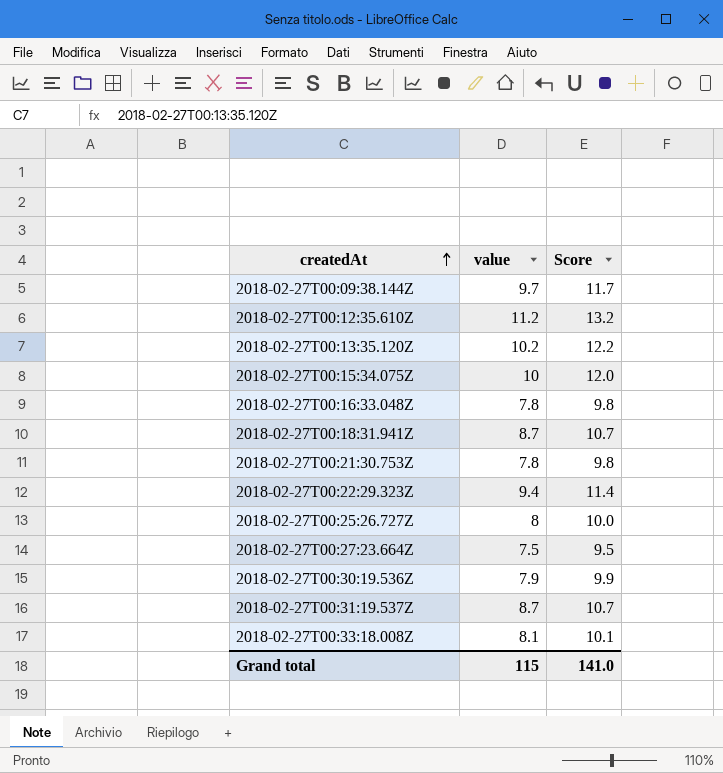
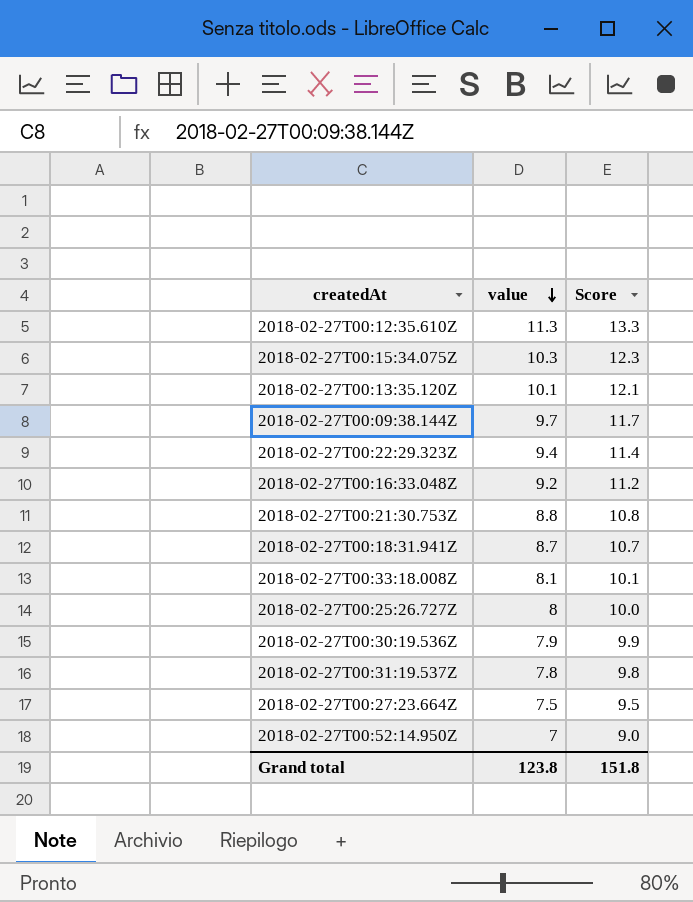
row order: createdAt ascending -> value descending
2018-02-27T00:12:35.610Z | value: 11.2 -> 11.3
2018-02-27T00:12:35.610Z | Score: 13.2 -> 13.3
2018-02-27T00:15:34.075Z | value: 10 -> 10.3
2018-02-27T00:15:34.075Z | Score: 12.0 -> 12.3
2018-02-27T00:13:35.120Z | value: 10.2 -> 10.1
2018-02-27T00:13:35.120Z | Score: 12.2 -> 12.1
2018-02-27T00:16:33.048Z | value: 7.8 -> 9.2
2018-02-27T00:16:33.048Z | Score: 9.8 -> 11.2
2018-02-27T00:21:30.753Z | value: 7.8 -> 8.8
2018-02-27T00:21:30.753Z | Score: 9.8 -> 10.8
2018-02-27T00:31:19.537Z | value: 8.7 -> 7.8
2018-02-27T00:31:19.537Z | Score: 10.7 -> 9.8
row 2018-02-27T00:52:14.950Z: none -> 7 | 9.0
Grand total | value: 115 -> 123.8
Grand total | Score: 141.0 -> 151.8

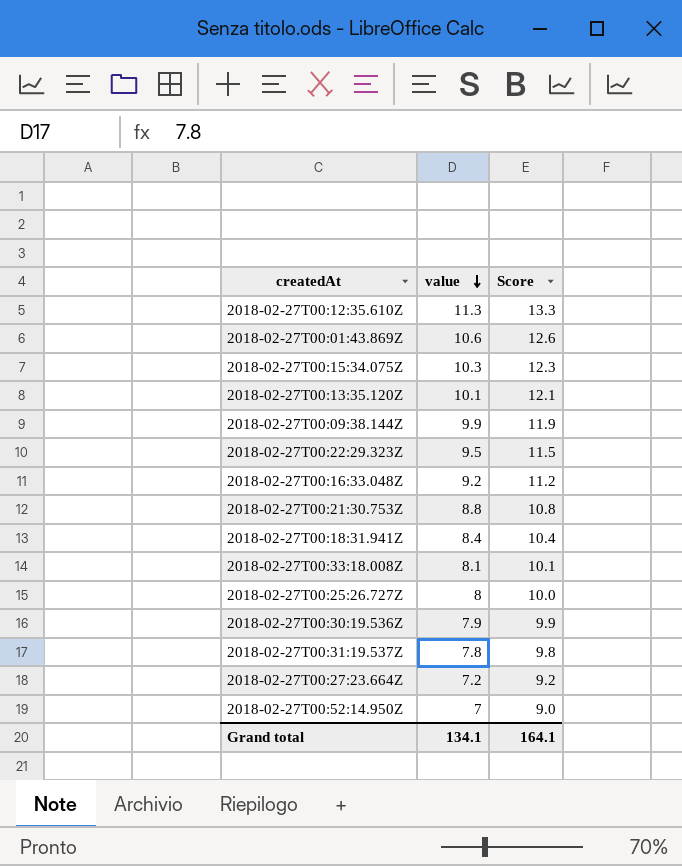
row 2018-02-27T00:01:43.869Z: none -> 10.6 | 12.6
2018-02-27T00:09:38.144Z | value: 9.7 -> 9.9
2018-02-27T00:09:38.144Z | Score: 11.7 -> 11.9
2018-02-27T00:22:29.323Z | value: 9.4 -> 9.5
2018-02-27T00:22:29.323Z | Score: 11.4 -> 11.5
2018-02-27T00:18:31.941Z | value: 8.7 -> 8.4
2018-02-27T00:18:31.941Z | Score: 10.7 -> 10.4
2018-02-27T00:27:23.664Z | value: 7.5 -> 7.2
2018-02-27T00:27:23.664Z | Score: 9.5 -> 9.2
Grand total | value: 123.8 -> 134.1
Grand total | Score: 151.8 -> 164.1

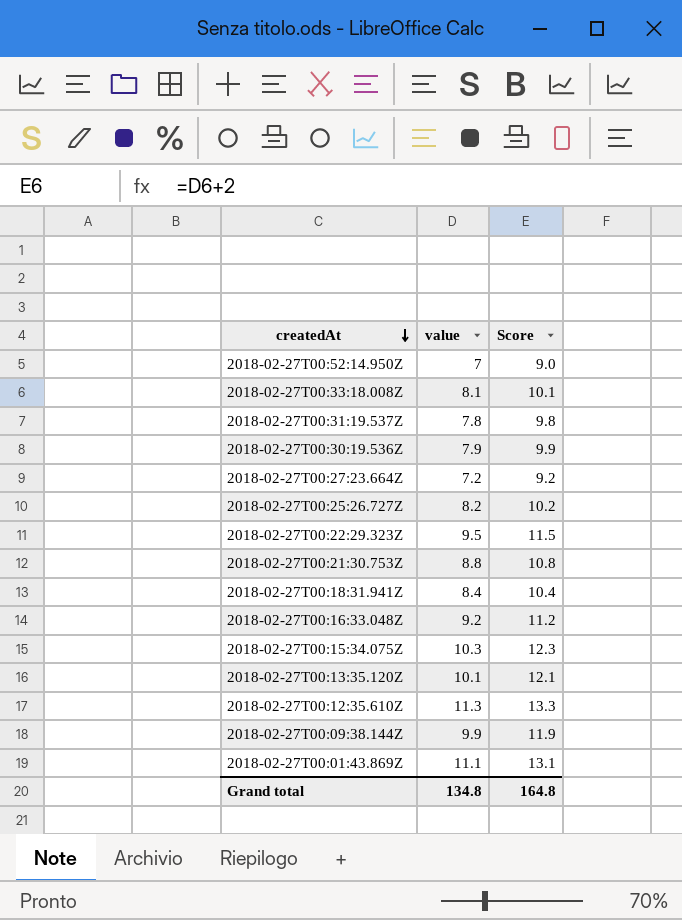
row order: value descending -> createdAt descending
2018-02-27T00:25:26.727Z | value: 8 -> 8.2
2018-02-27T00:25:26.727Z | Score: 10.0 -> 10.2
2018-02-27T00:01:43.869Z | value: 10.6 -> 11.1
2018-02-27T00:01:43.869Z | Score: 12.6 -> 13.1
Grand total | value: 134.1 -> 134.8
Grand total | Score: 164.1 -> 164.8

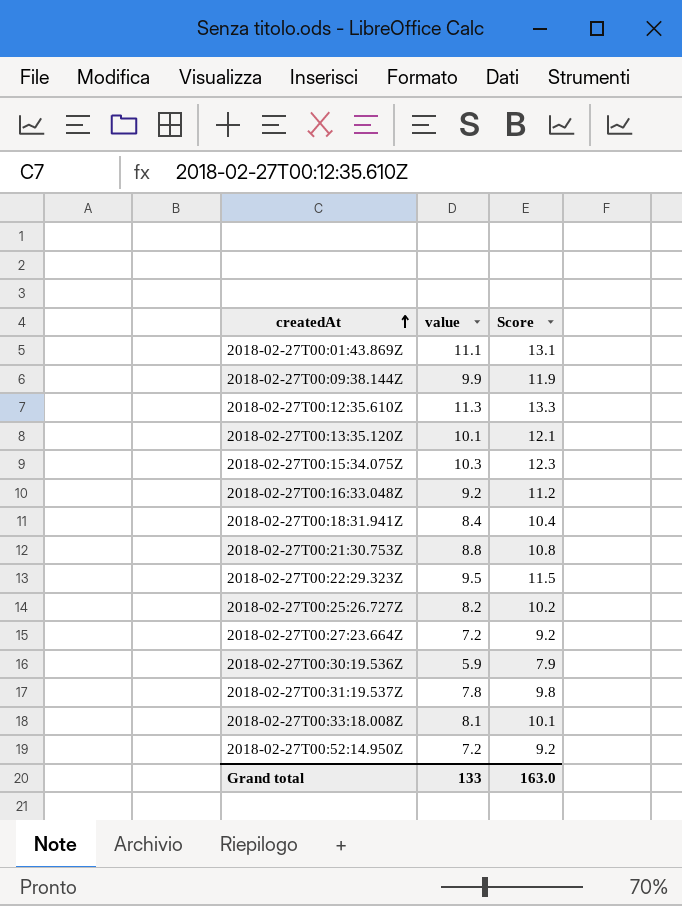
row order: createdAt descending -> createdAt ascending
2018-02-27T00:30:19.536Z | value: 7.9 -> 5.9
2018-02-27T00:30:19.536Z | Score: 9.9 -> 7.9
2018-02-27T00:52:14.950Z | value: 7 -> 7.2
2018-02-27T00:52:14.950Z | Score: 9.0 -> 9.2
Grand total | value: 134.8 -> 133
Grand total | Score: 164.8 -> 163.0

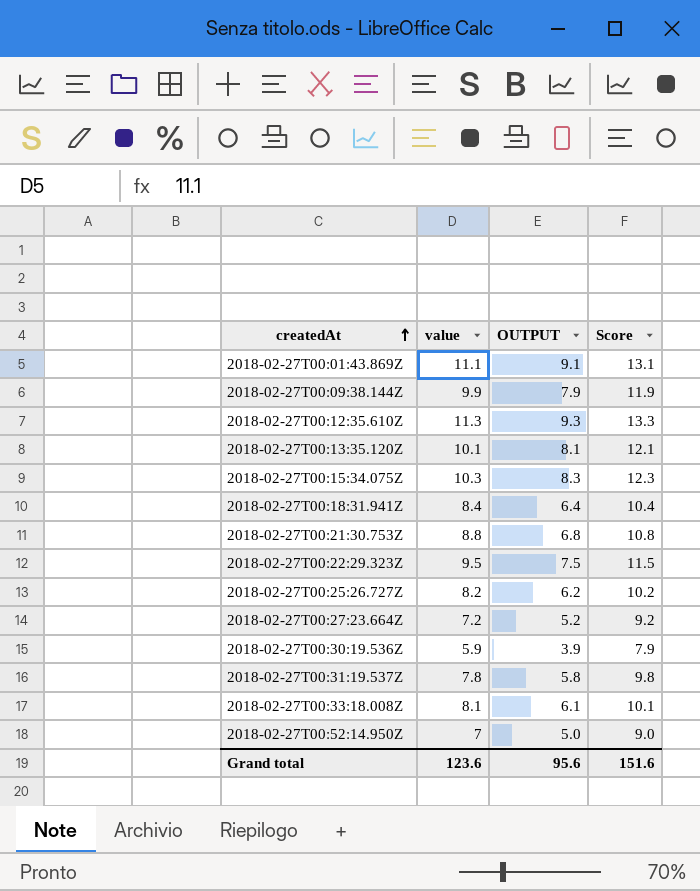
column OUTPUT | formula: none -> [value] - 2
row 2018-02-27T00:16:33.048Z: 9.2 | 11.2 -> none
2018-02-27T00:52:14.950Z | value: 7.2 -> 7
2018-02-27T00:52:14.950Z | Score: 9.2 -> 9.0
Grand total | value: 133 -> 123.6
Grand total | Score: 163.0 -> 151.6

